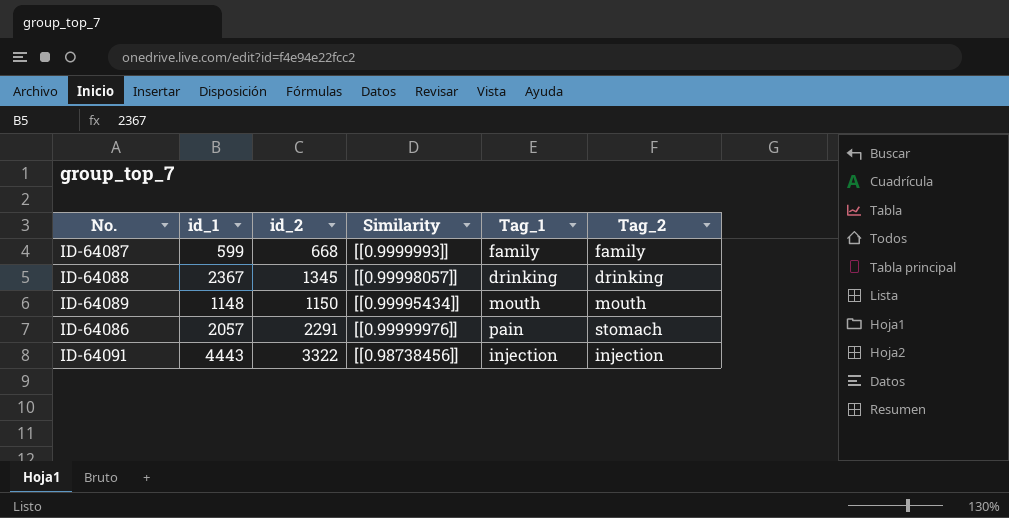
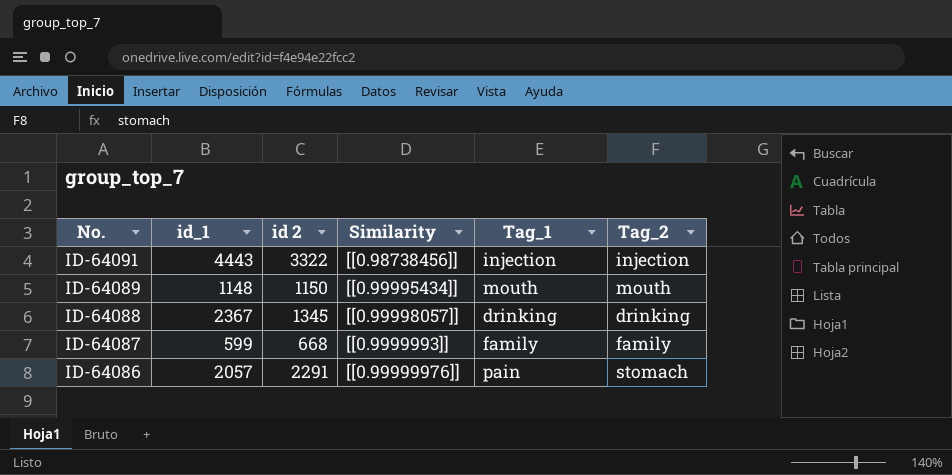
row order: none -> No. descending
column name: id_2 -> id 2

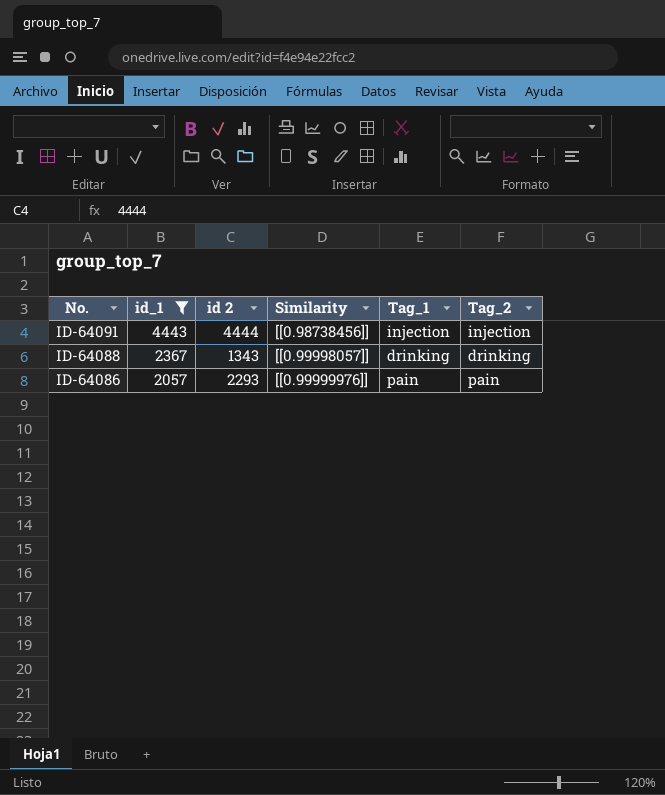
filter: none -> id_1 >= 2057
ID-64091 | id 2: 3322 -> 4444
ID-64088 | id 2: 1345 -> 1343
ID-64086 | id 2: 2291 -> 2293
ID-64086 | Tag_2: stomach -> pain

